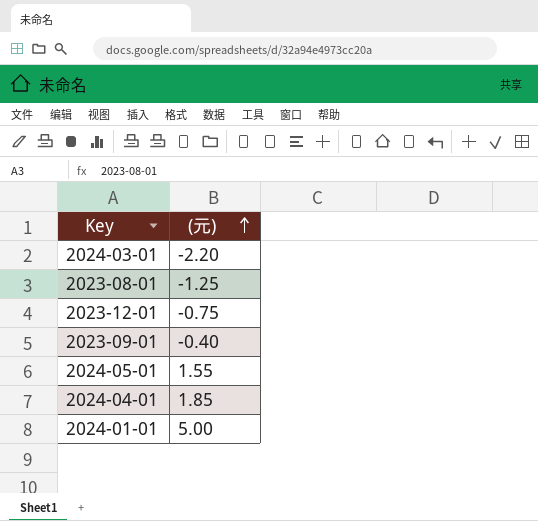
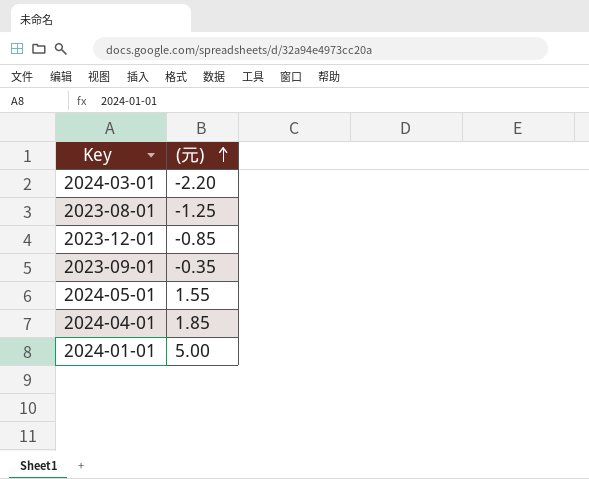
2023-12-01 | (元): -0.75 -> -0.85
2023-09-01 | (元): -0.40 -> -0.35

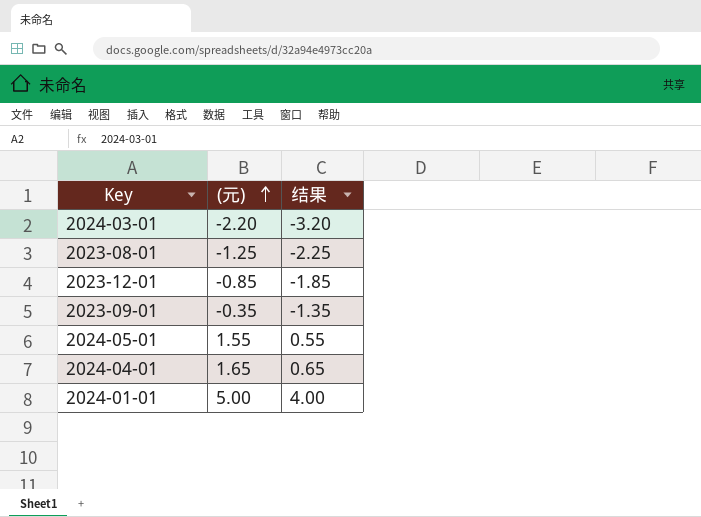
column 结果 | formula: none -> [(元)] - 1
2024-04-01 | (元): 1.85 -> 1.65

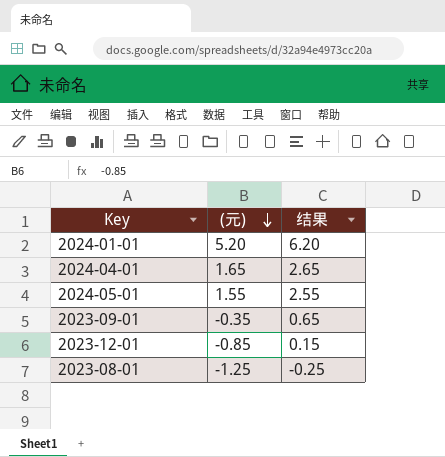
row order: (元) ascending -> (元) descending
column 结果 | formula: [(元)] - 1 -> [(元)] + 1
row 2024-03-01: -2.20 | -3.20 -> none
2024-01-01 | (元): 5.00 -> 5.20

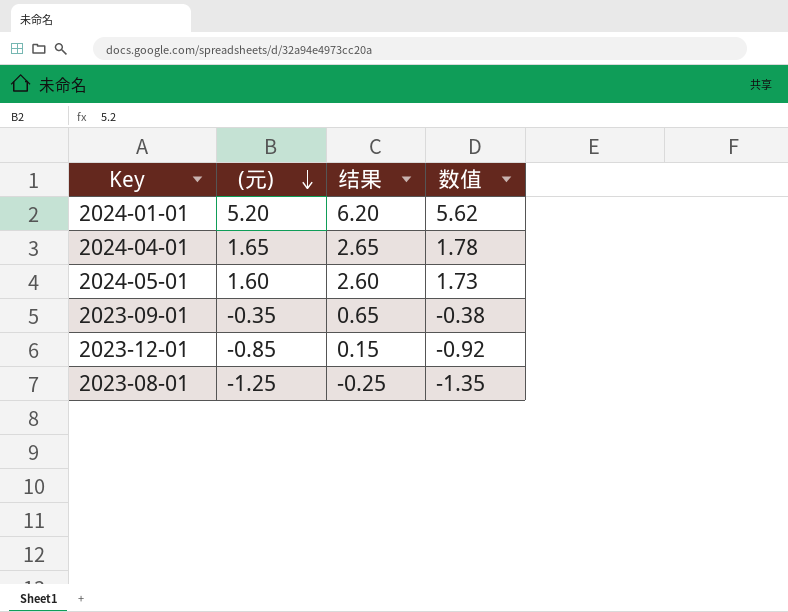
column 数值 | formula: none -> [(元)] * 1.08
2024-05-01 | (元): 1.55 -> 1.60
2024-05-01 | 结果: 2.55 -> 2.60

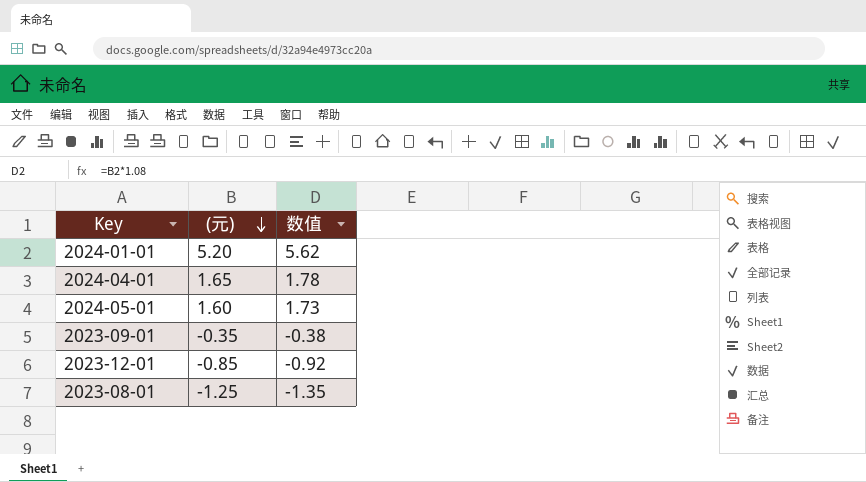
column 结果 | formula: [(元)] + 1 -> none

